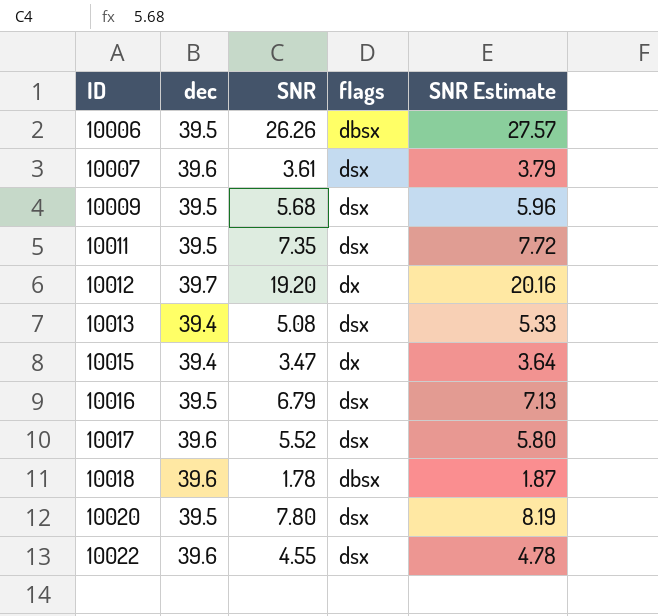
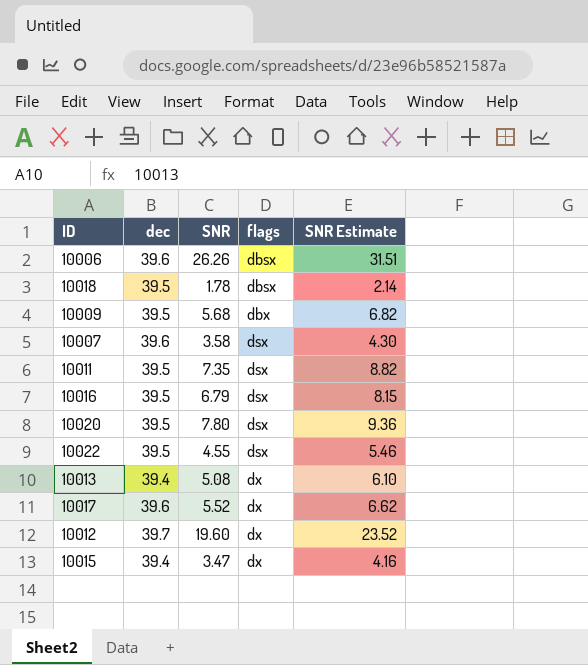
row order: ID ascending -> flags ascending
column SNR Estimate | formula: [SNR] * 1.05 -> [SNR] * 1.2
10006 | dec: 39.5 -> 39.6
10018 | dec: 39.6 -> 39.5
10009 | flags: dsx -> dbx
10007 | SNR: 3.61 -> 3.58
10022 | dec: 39.6 -> 39.5
10013 | flags: dsx -> dx
10017 | flags: dsx -> dx
10012 | SNR: 19.20 -> 19.60

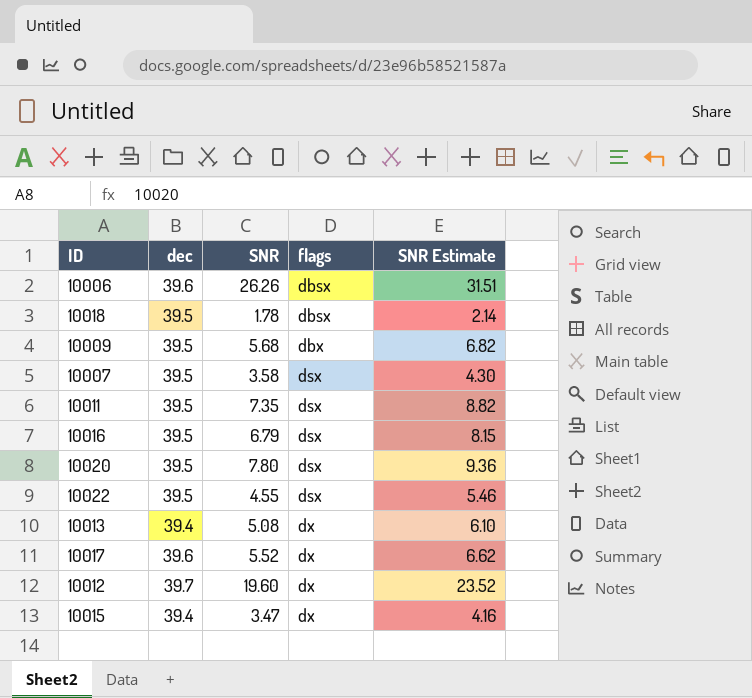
10007 | dec: 39.6 -> 39.5

